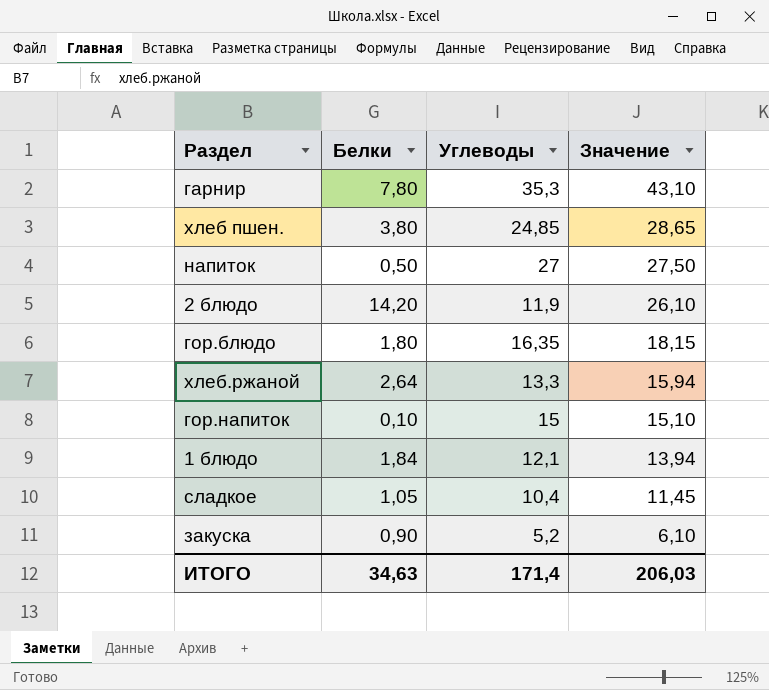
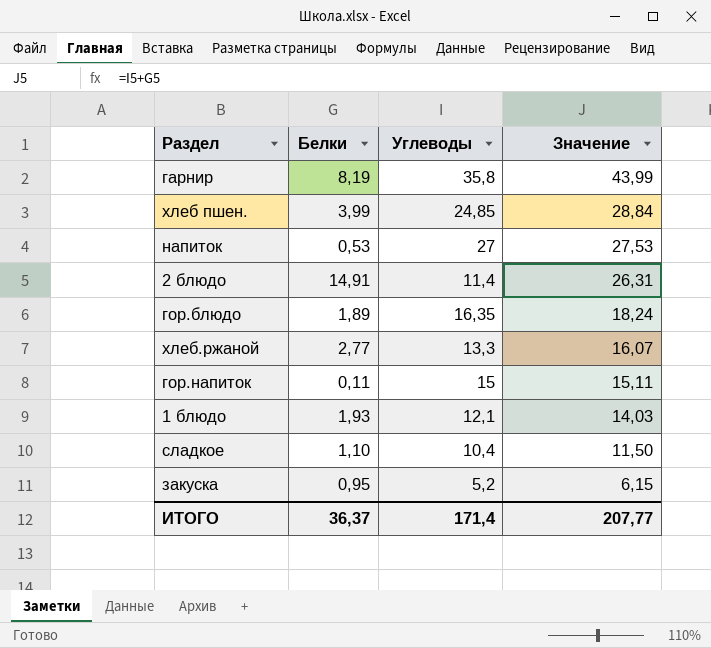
гарнир | Белки: 7,80 -> 8,19
гарнир | Углеводы: 35,3 -> 35,8
гарнир | Значение: 43,10 -> 43,99
хлеб пшен. | Белки: 3,80 -> 3,99
хлеб пшен. | Значение: 28,65 -> 28,84
напиток | Белки: 0,50 -> 0,53
напиток | Значение: 27,50 -> 27,53
2 блюдо | Белки: 14,20 -> 14,91
2 блюдо | Углеводы: 11,9 -> 11,4
2 блюдо | Значение: 26,10 -> 26,31
гор.блюдо | Белки: 1,80 -> 1,89
гор.блюдо | Значение: 18,15 -> 18,24
хлеб.ржаной | Белки: 2,64 -> 2,77
хлеб.ржаной | Значение: 15,94 -> 16,07
гор.напиток | Белки: 0,10 -> 0,11
гор.напиток | Значение: 15,10 -> 15,11
1 блюдо | Белки: 1,84 -> 1,93
1 блюдо | Значение: 13,94 -> 14,03
сладкое | Белки: 1,05 -> 1,10
сладкое | Значение: 11,45 -> 11,50
закуска | Белки: 0,90 -> 0,95
закуска | Значение: 6,10 -> 6,15
ИТОГО | Белки: 34,63 -> 36,37
ИТОГО | Значение: 206,03 -> 207,77

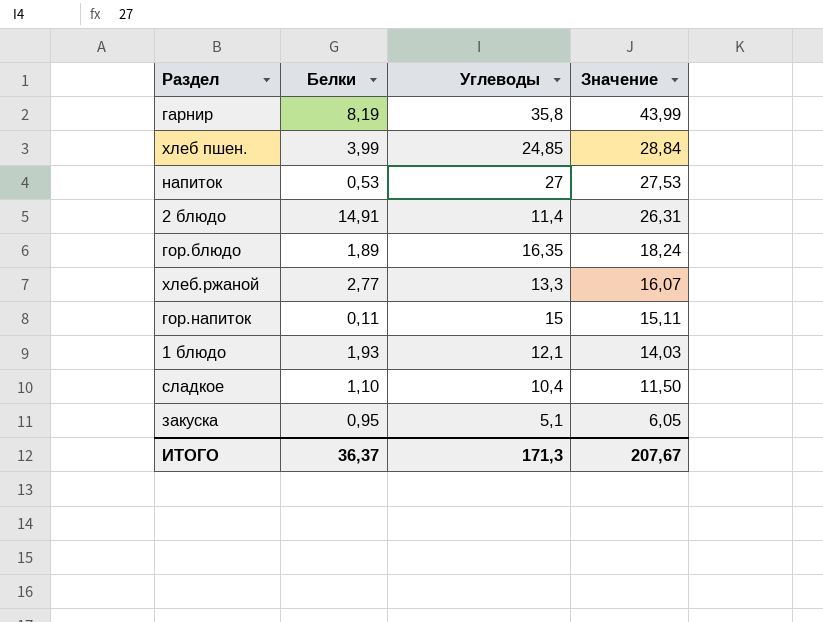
закуска | Углеводы: 5,2 -> 5,1
закуска | Значение: 6,15 -> 6,05
ИТОГО | Углеводы: 171,4 -> 171,3
ИТОГО | Значение: 207,77 -> 207,67

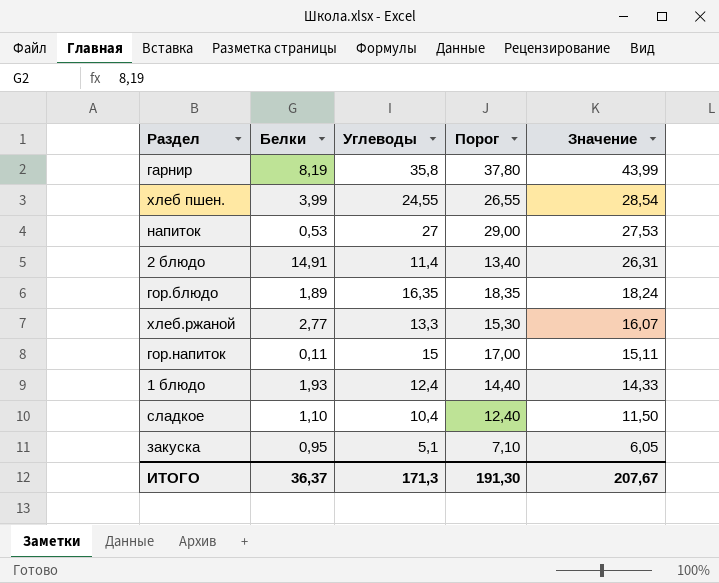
column Порог | formula: none -> [Углеводы] + 2
хлеб пшен. | Углеводы: 24,85 -> 24,55
хлеб пшен. | Значение: 28,84 -> 28,54
1 блюдо | Углеводы: 12,1 -> 12,4
1 блюдо | Значение: 14,03 -> 14,33

